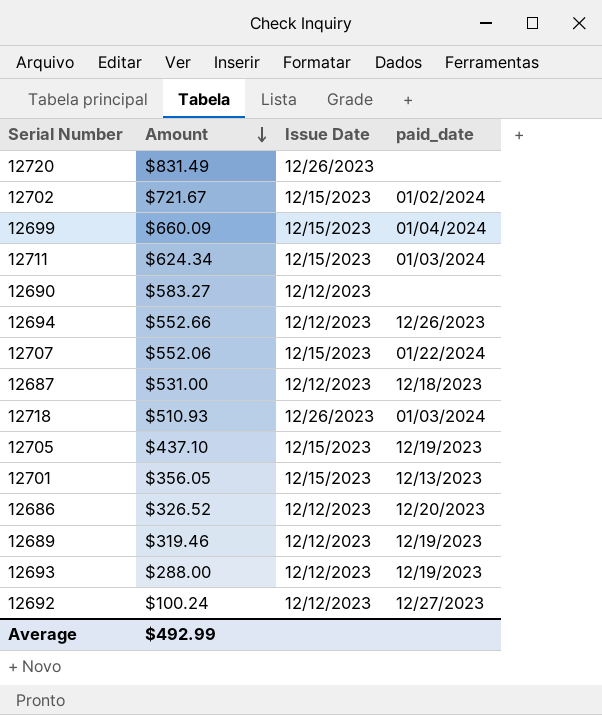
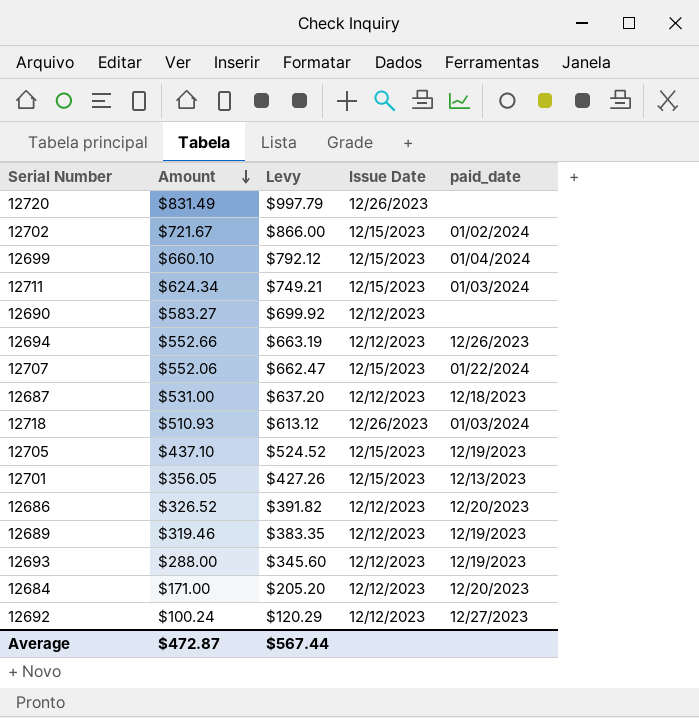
column Levy | formula: none -> [Amount] * 1.2
12699 | Amount: $660.09 -> $660.10
row 12684: none -> $171.00 | $205.20 | 12/12/2023 | 12/20/2023
Average | Amount: $492.99 -> $472.87

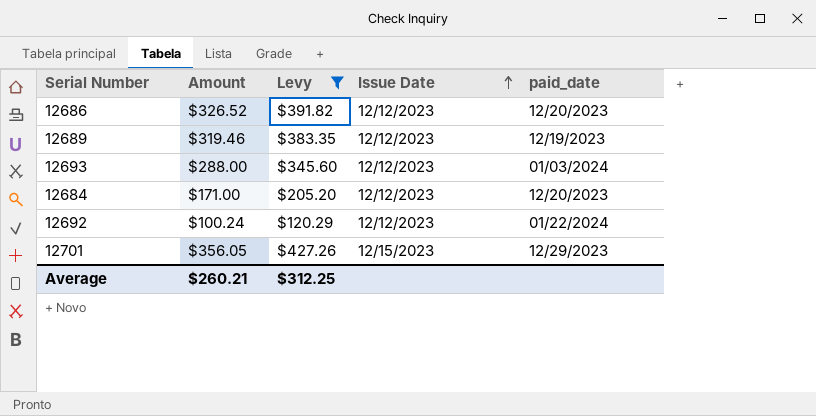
filter: none -> Levy <= $427.26
row order: Amount descending -> Issue Date ascending
12693 | paid_date: 12/19/2023 -> 01/03/2024
12692 | paid_date: 12/27/2023 -> 01/22/2024
12701 | paid_date: 12/13/2023 -> 12/29/2023
Average | Amount: $472.87 -> $260.21
Average | Levy: $567.44 -> $312.25

